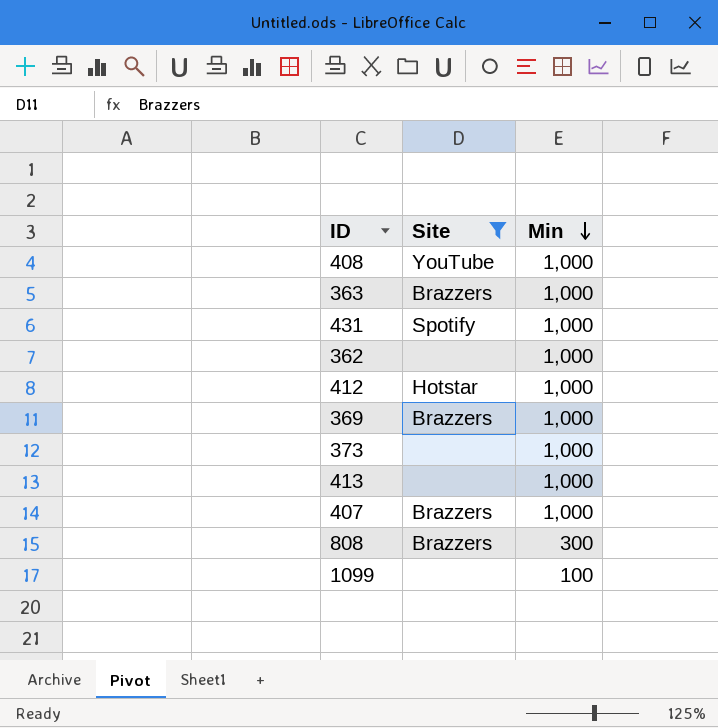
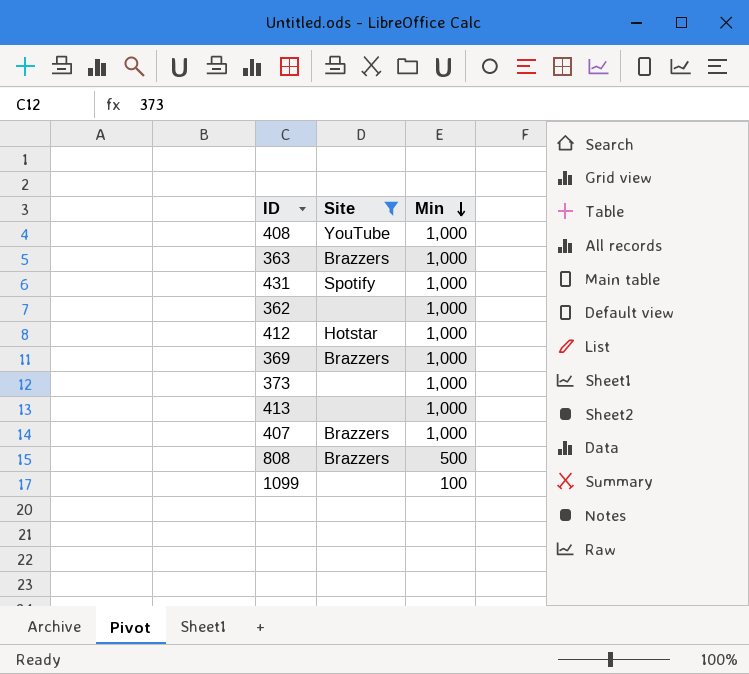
808 | Min: 300 -> 500

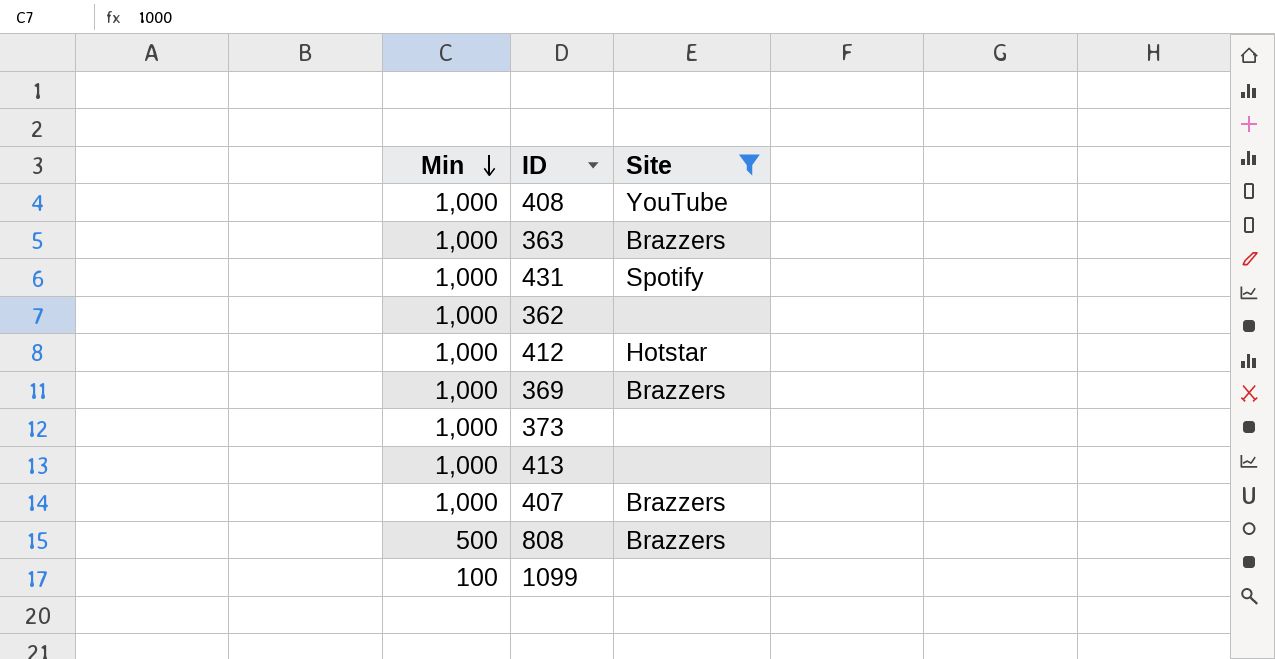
column Min | position: 3 -> 1

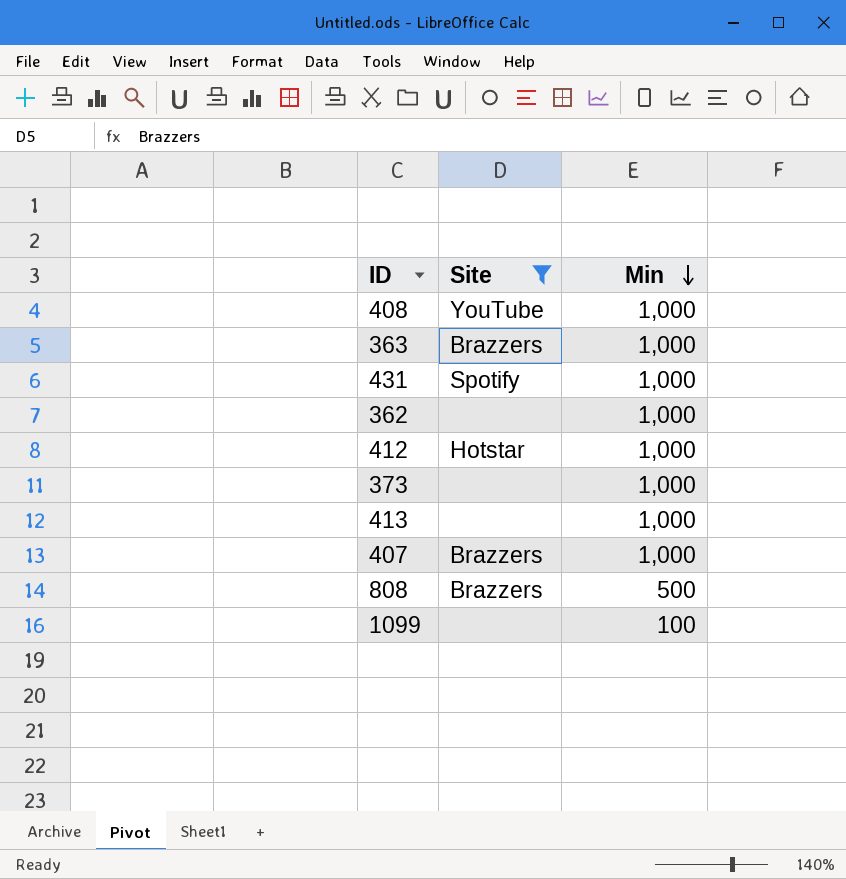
column Min | position: 1 -> 3
row 369: 1,000 | Brazzers -> none

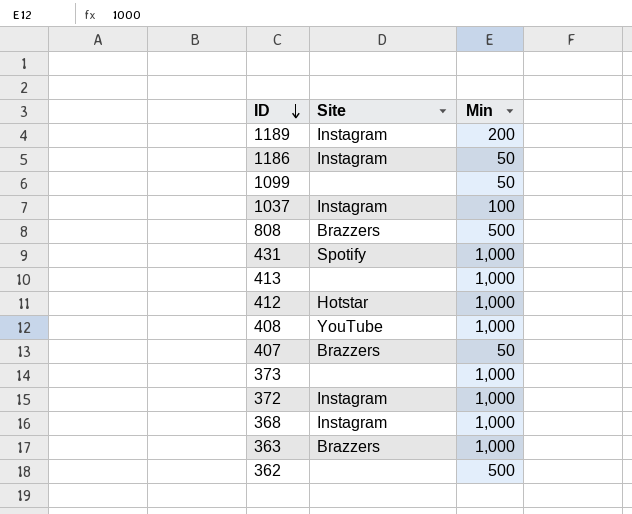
filter: Site != Instagram -> none
row order: Min descending -> ID descending
1099 | Min: 100 -> 50
407 | Min: 1,000 -> 50
362 | Min: 1,000 -> 500

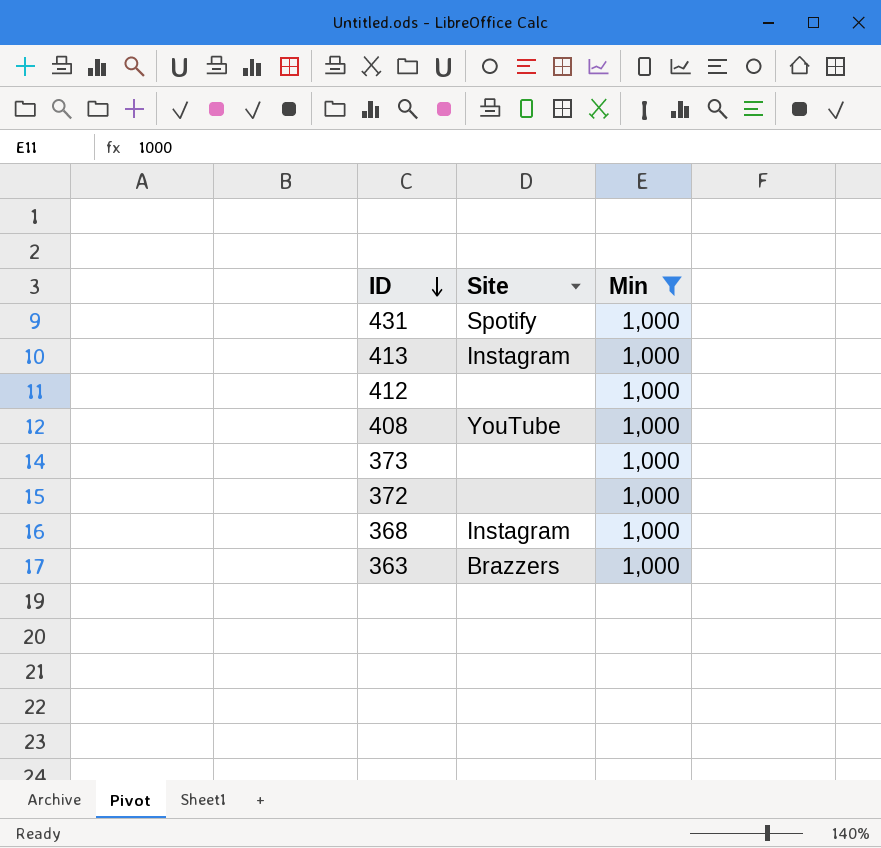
filter: none -> Min = 1,000
413 | Site: none -> Instagram
412 | Site: Hotstar -> none
372 | Site: Instagram -> none

